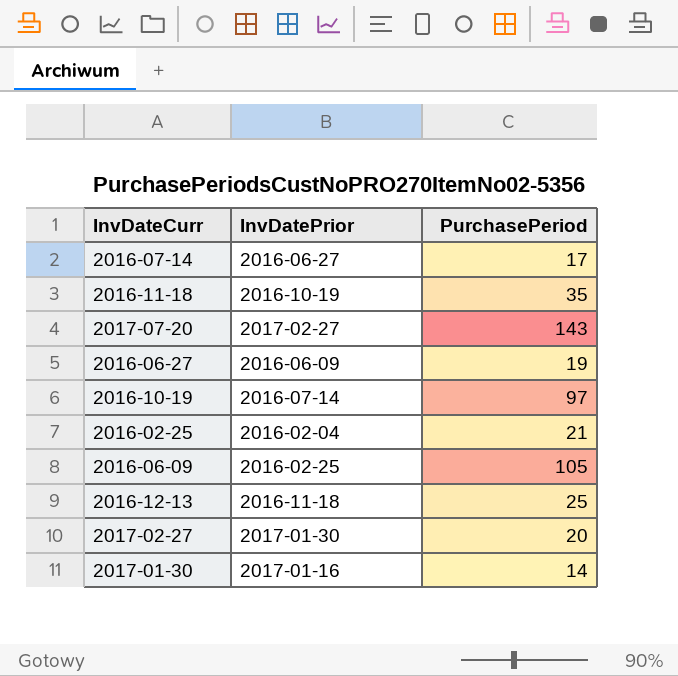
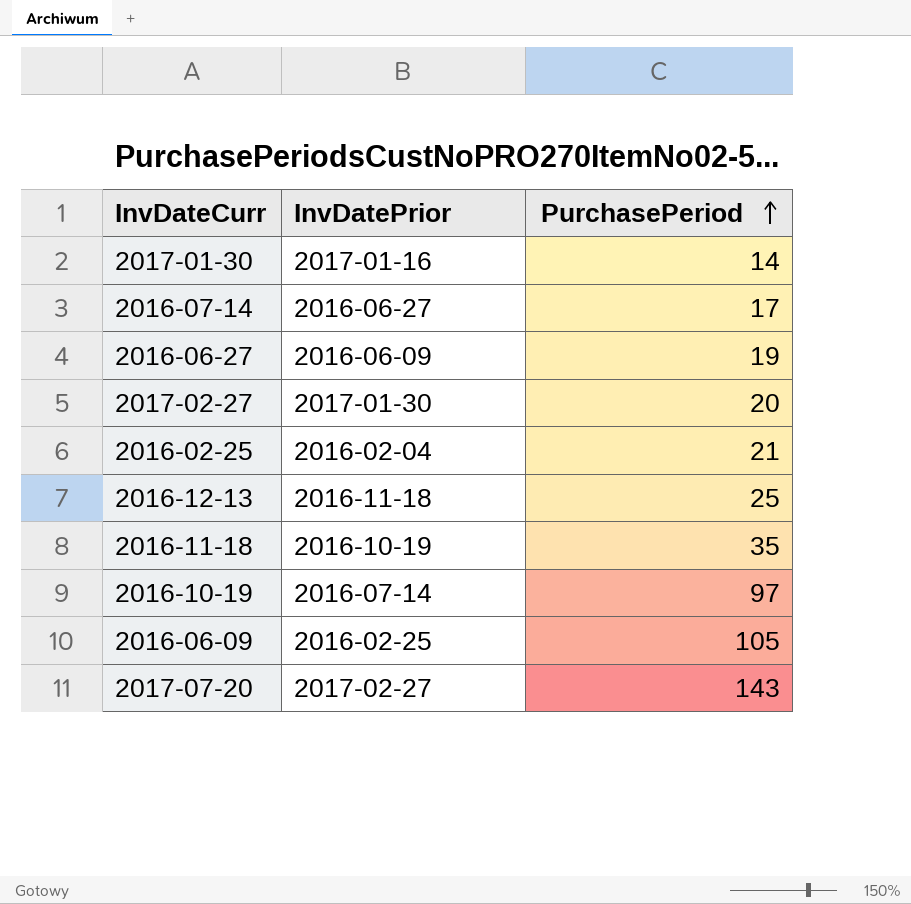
row order: none -> PurchasePeriod ascending

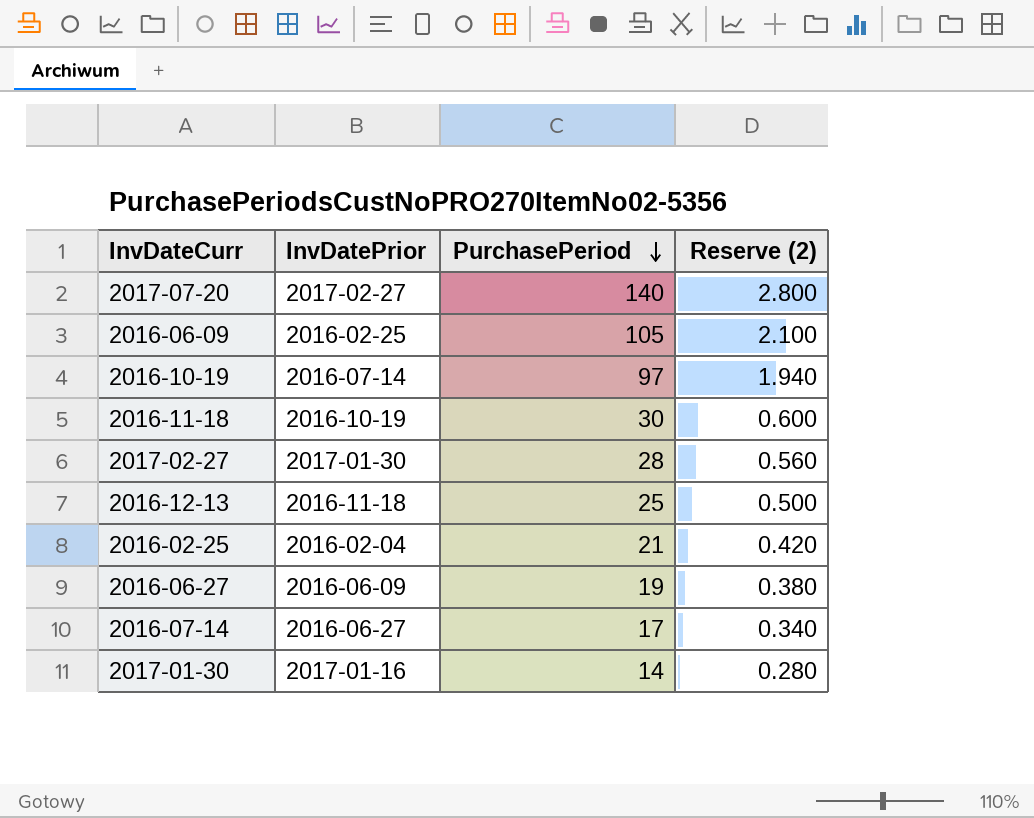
row order: PurchasePeriod ascending -> PurchasePeriod descending
column Reserve (2) | formula: none -> [PurchasePeriod] * 0.02
2017-07-20 | PurchasePeriod: 143 -> 140
2016-11-18 | PurchasePeriod: 35 -> 30
2017-02-27 | PurchasePeriod: 20 -> 28

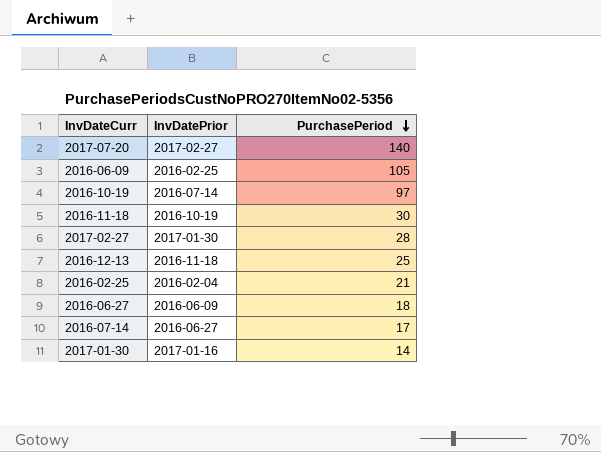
column Reserve (2) | formula: [PurchasePeriod] * 0.02 -> none
2016-06-27 | PurchasePeriod: 19 -> 18

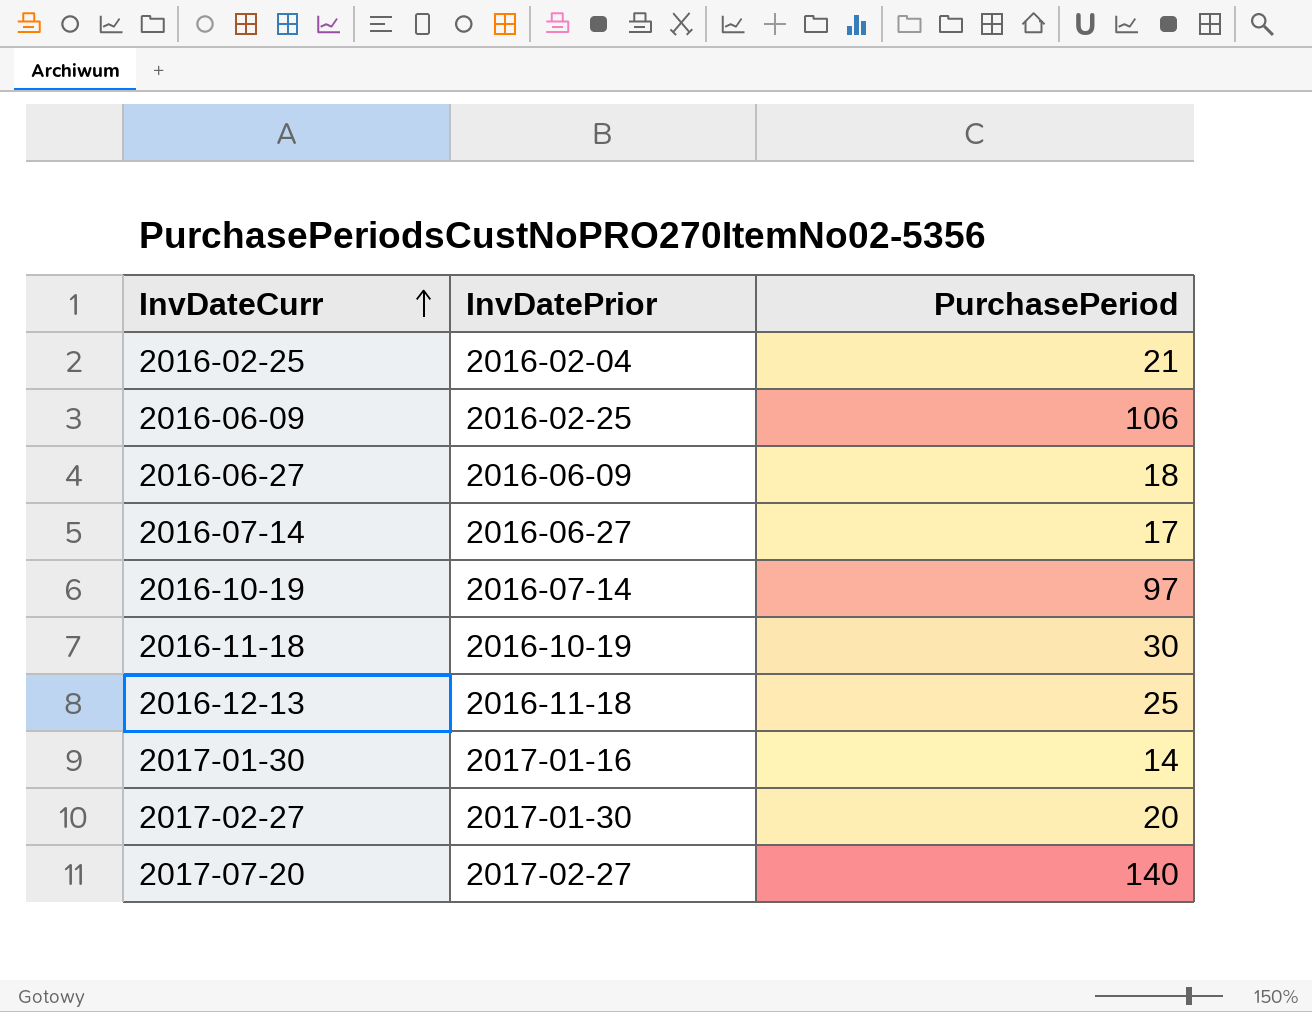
row order: PurchasePeriod descending -> InvDateCurr ascending
2016-06-09 | PurchasePeriod: 105 -> 106
2017-02-27 | PurchasePeriod: 28 -> 20

